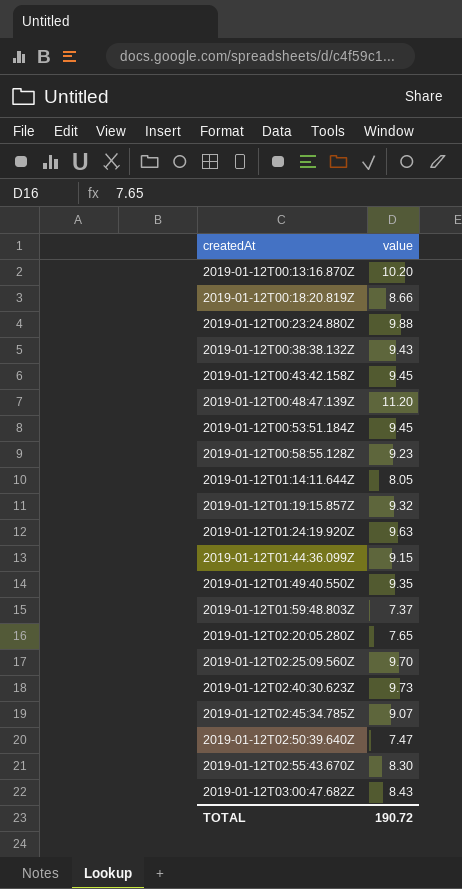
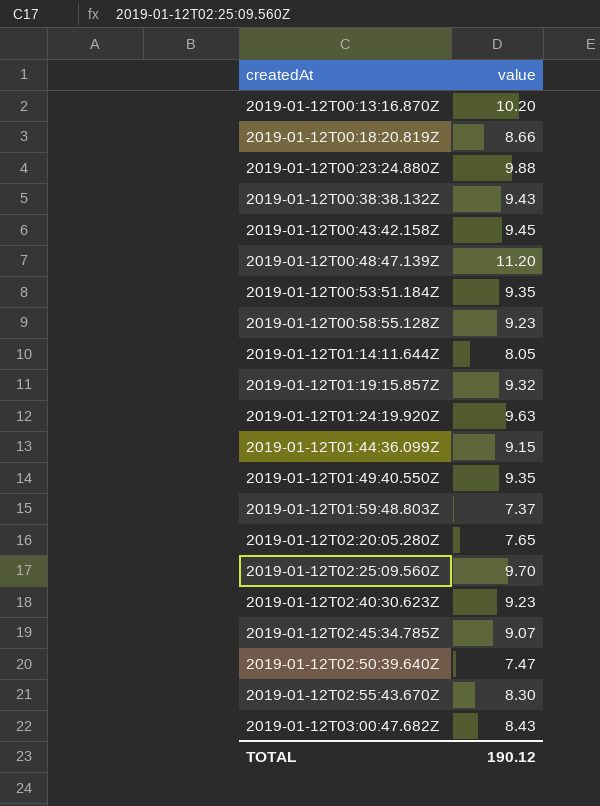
2019-01-12T00:53:51.184Z | value: 9.45 -> 9.35
2019-01-12T02:40:30.623Z | value: 9.73 -> 9.23
TOTAL | value: 190.72 -> 190.12

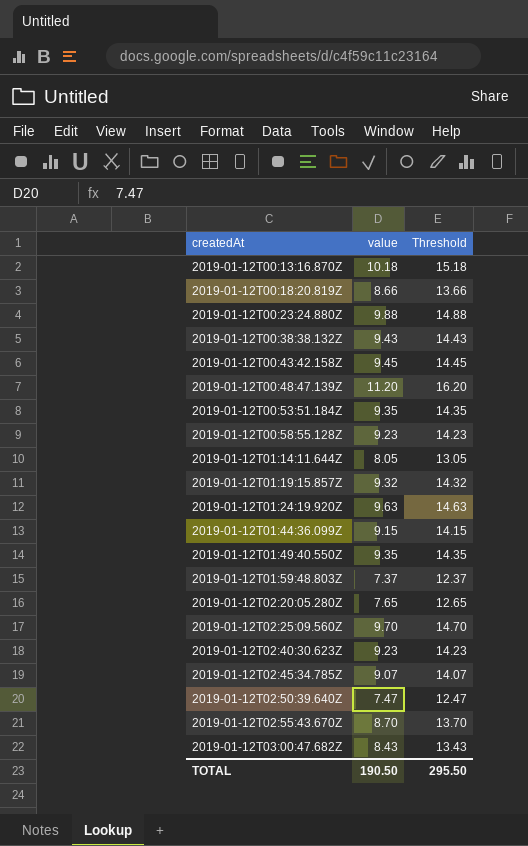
column Threshold | formula: none -> [value] + 5
2019-01-12T00:13:16.870Z | value: 10.20 -> 10.18
2019-01-12T02:55:43.670Z | value: 8.30 -> 8.70
TOTAL | value: 190.12 -> 190.50

